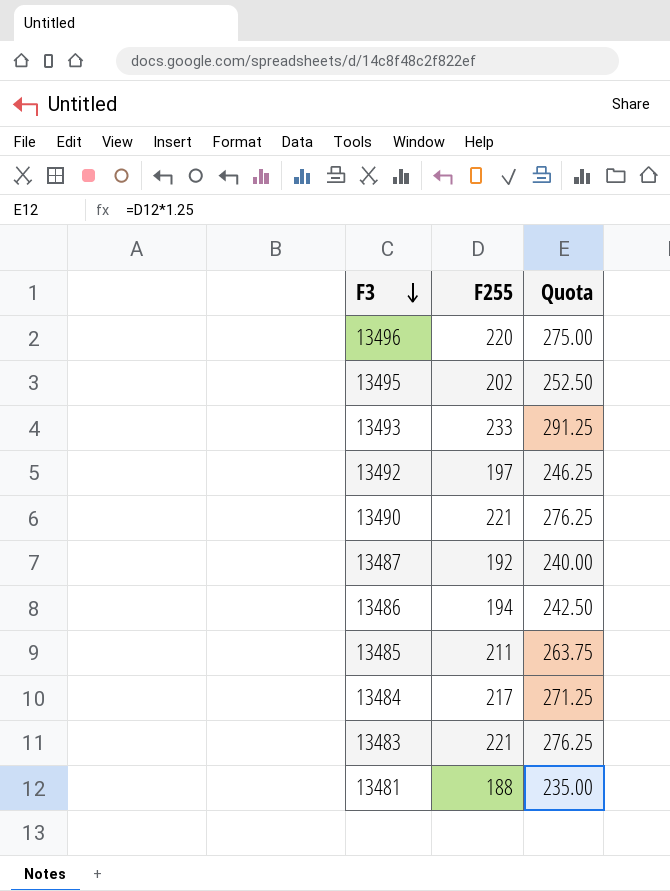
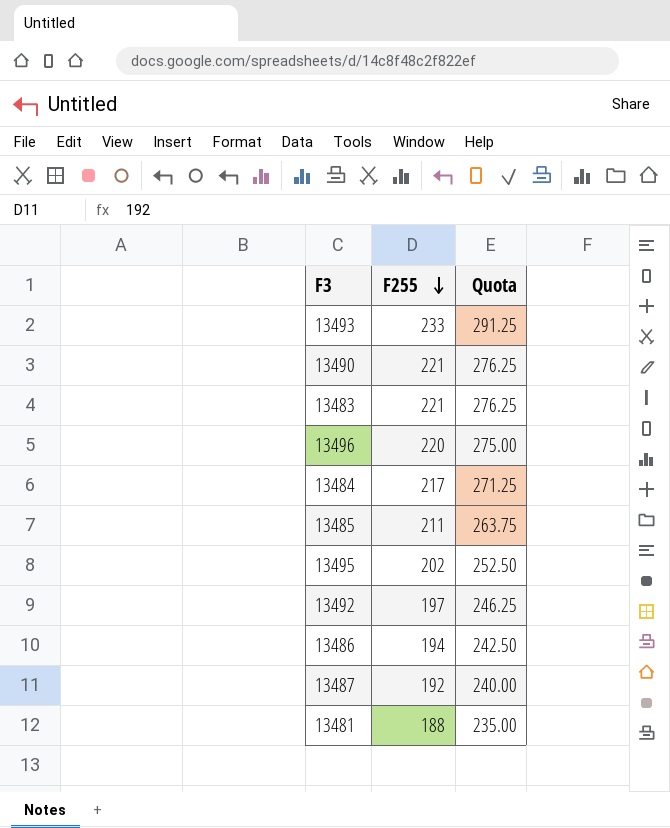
row order: F3 descending -> F255 descending

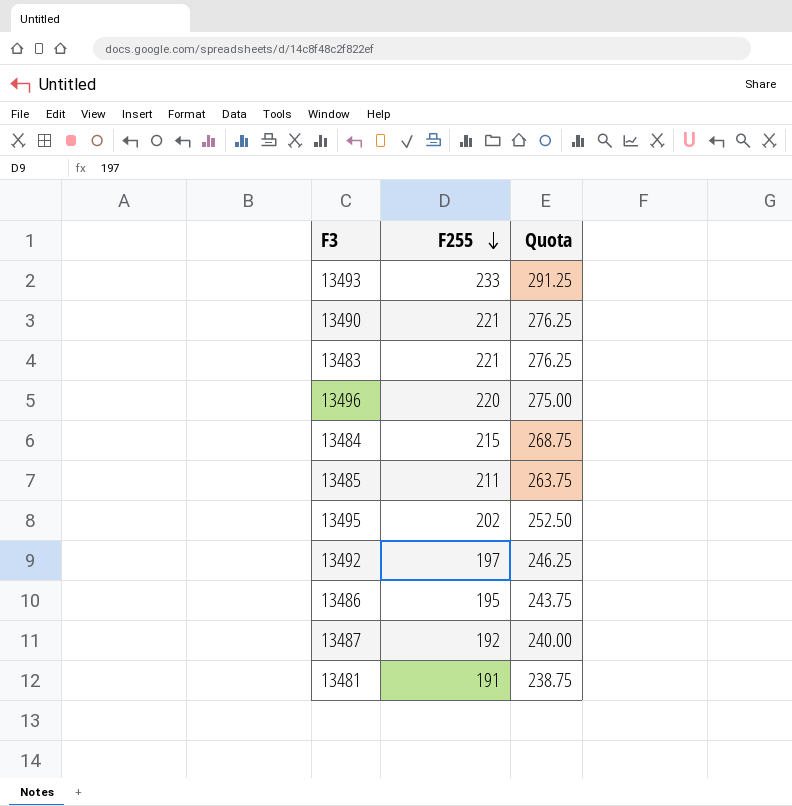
13484 | F255: 217 -> 215
13484 | Quota: 271.25 -> 268.75
13486 | F255: 194 -> 195
13486 | Quota: 242.50 -> 243.75
13481 | F255: 188 -> 191
13481 | Quota: 235.00 -> 238.75

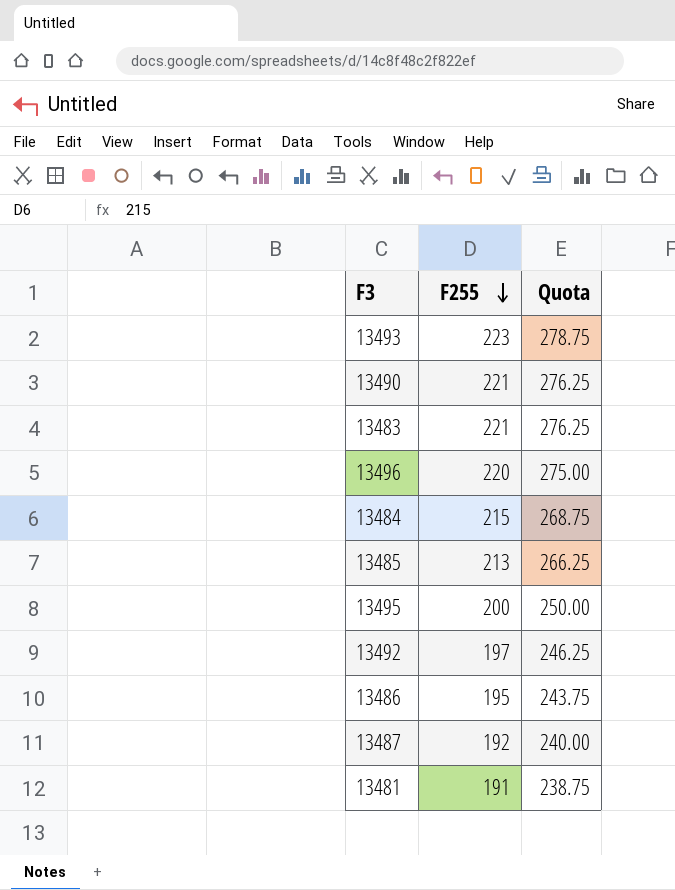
13493 | F255: 233 -> 223
13493 | Quota: 291.25 -> 278.75
13485 | F255: 211 -> 213
13485 | Quota: 263.75 -> 266.25
13495 | F255: 202 -> 200
13495 | Quota: 252.50 -> 250.00

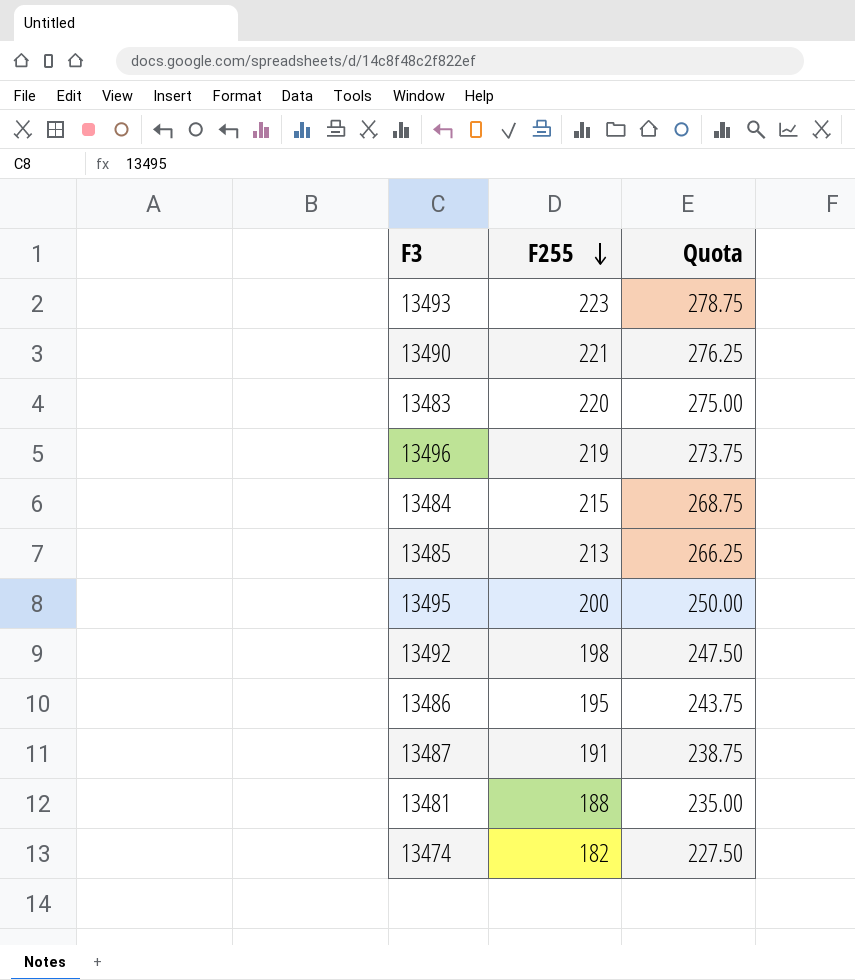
13483 | F255: 221 -> 220
13483 | Quota: 276.25 -> 275.00
13496 | F255: 220 -> 219
13496 | Quota: 275.00 -> 273.75
13492 | F255: 197 -> 198
13492 | Quota: 246.25 -> 247.50
13487 | F255: 192 -> 191
13487 | Quota: 240.00 -> 238.75
13481 | F255: 191 -> 188
13481 | Quota: 238.75 -> 235.00
row 13474: none -> 182 | 227.50

